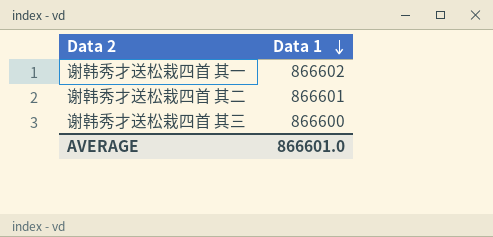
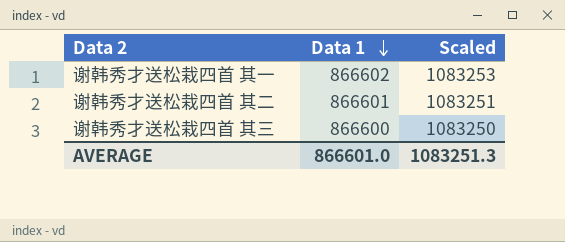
column Scaled | formula: none -> [Data 1] * 1.25

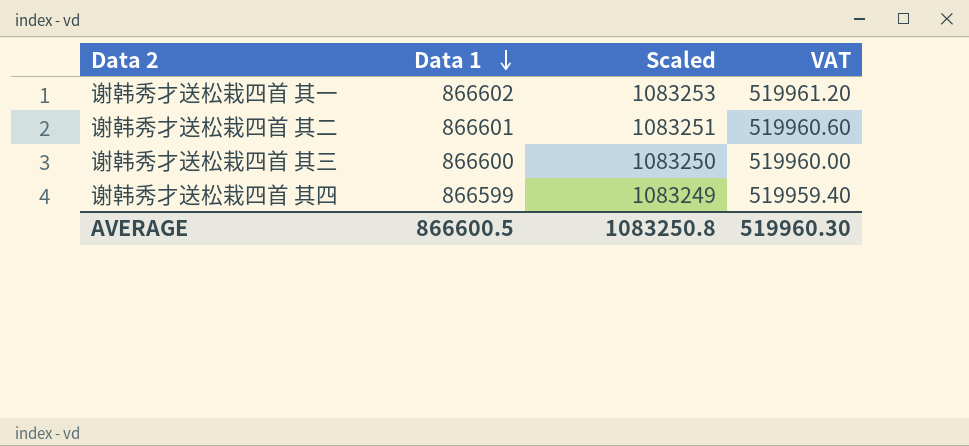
column VAT | formula: none -> [Data 1] * 0.6
row 谢韩秀才送松栽四首 其四: none -> 866599 | 1083249 | 519959.40
AVERAGE | Data 1: 866601.0 -> 866600.5
AVERAGE | Scaled: 1083251.3 -> 1083250.8

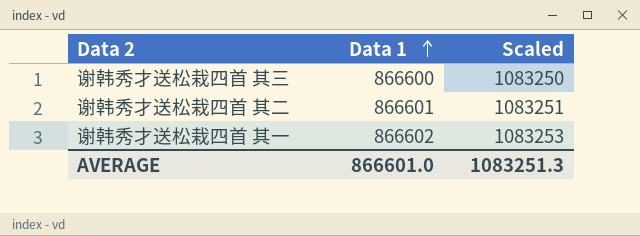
row order: Data 1 descending -> Data 1 ascending
column VAT | formula: [Data 1] * 0.6 -> none
row 谢韩秀才送松栽四首 其四: 866599 | 1083249 | 519959.40 -> none
AVERAGE | Data 1: 866600.5 -> 866601.0
AVERAGE | Scaled: 1083250.8 -> 1083251.3

